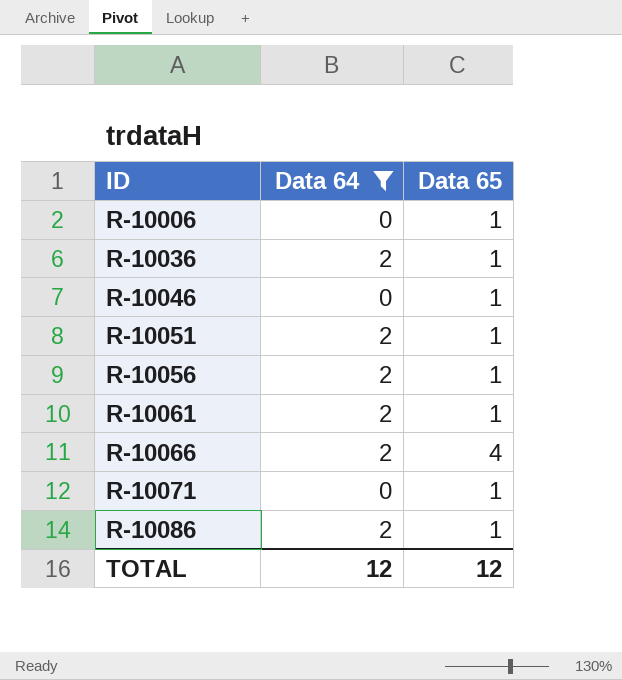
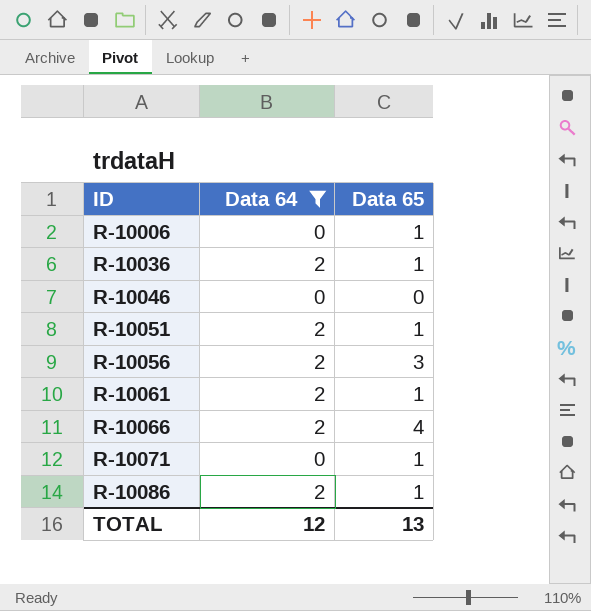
R-10046 | Data 65: 1 -> 0
R-10056 | Data 65: 1 -> 3
TOTAL | Data 65: 12 -> 13

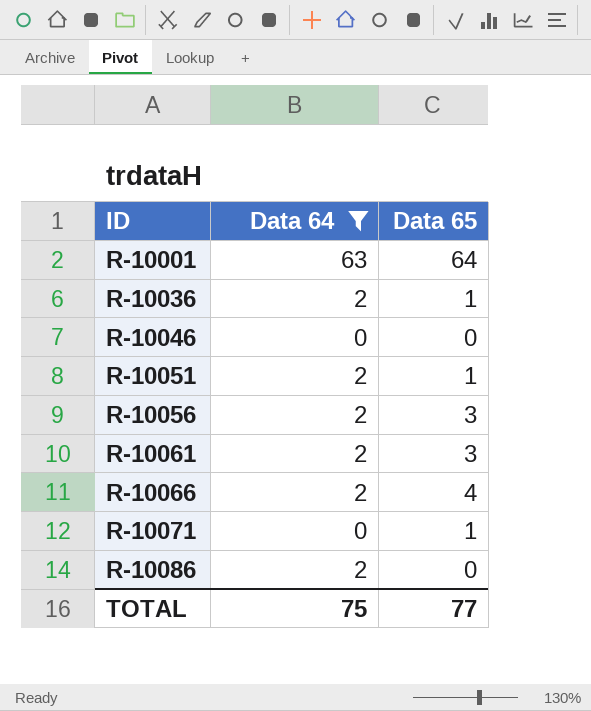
row R-10006: 0 | 1 -> none
row R-10001: none -> 63 | 64
R-10061 | Data 65: 1 -> 3
R-10086 | Data 65: 1 -> 0
TOTAL | Data 64: 12 -> 75
TOTAL | Data 65: 13 -> 77

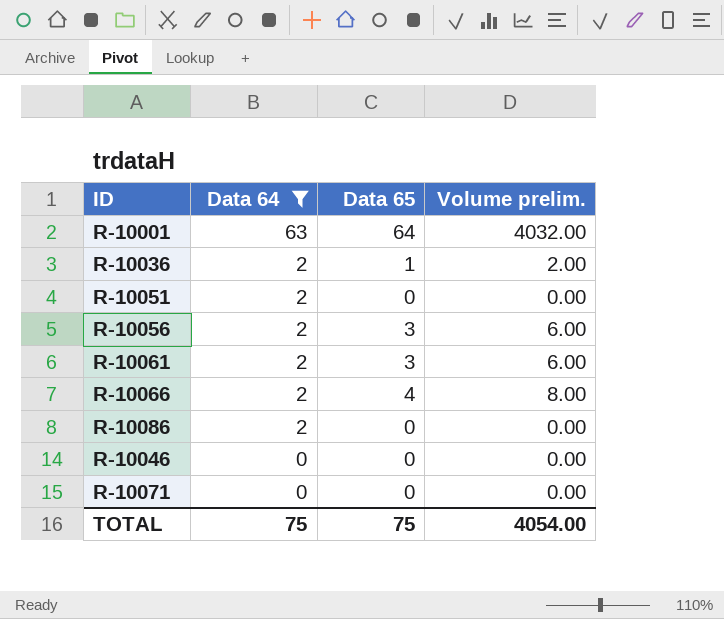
row order: ID ascending -> Data 64 descending
column Volume prelim. | formula: none -> [Data 64] * [Data 65]
R-10051 | Data 65: 1 -> 0
R-10071 | Data 65: 1 -> 0
TOTAL | Data 65: 77 -> 75

